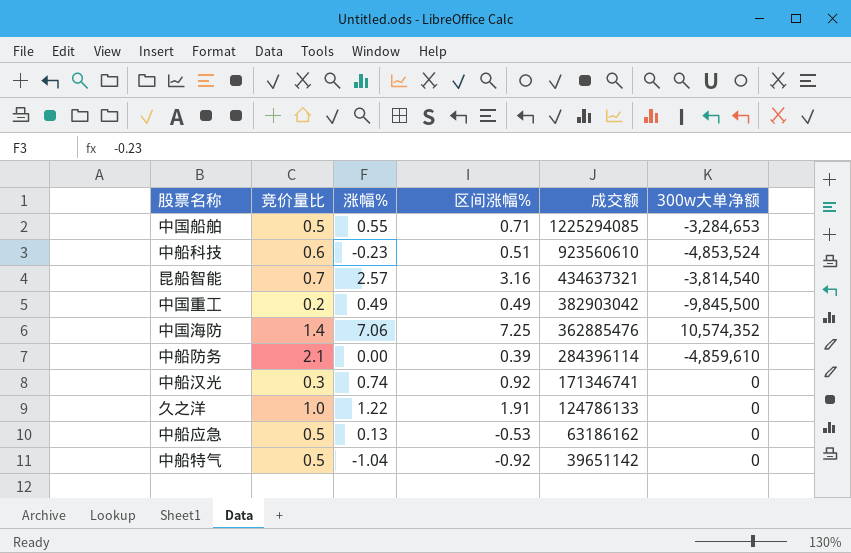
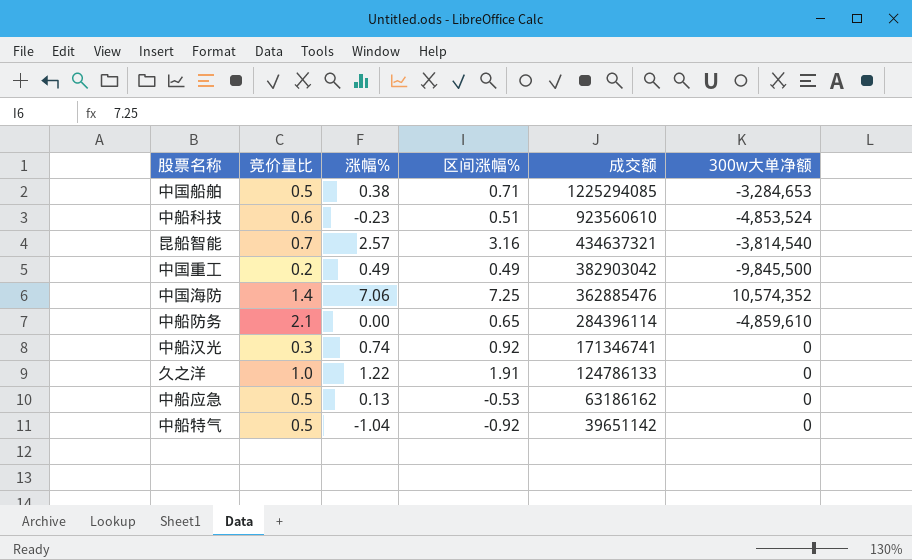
中国船舶 | 涨幅%: 0.55 -> 0.38
中船防务 | 区间涨幅%: 0.39 -> 0.65

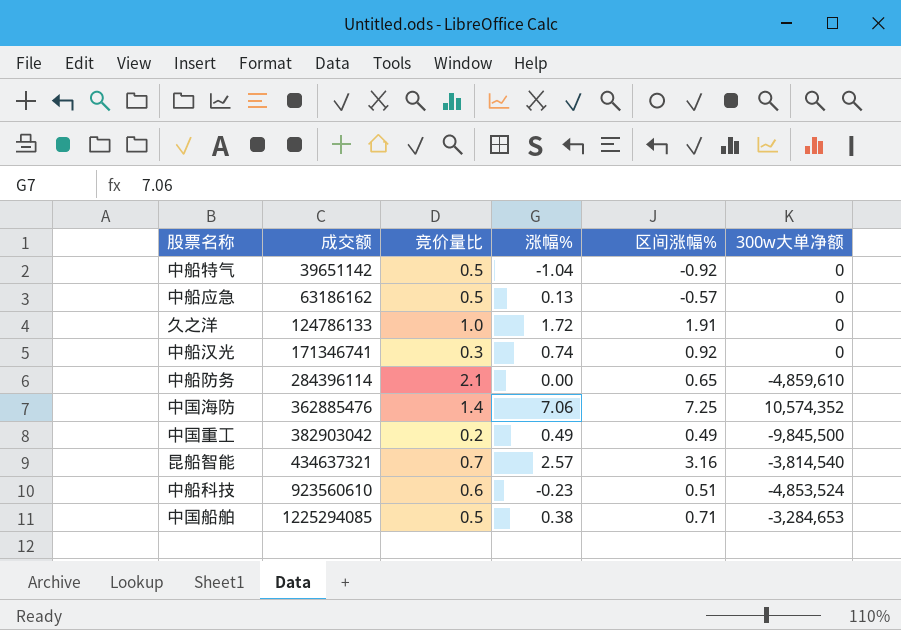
row order: 成交额 descending -> 成交额 ascending
column 成交额 | position: 5 -> 2
中船应急 | 区间涨幅%: -0.53 -> -0.57
久之洋 | 涨幅%: 1.22 -> 1.72

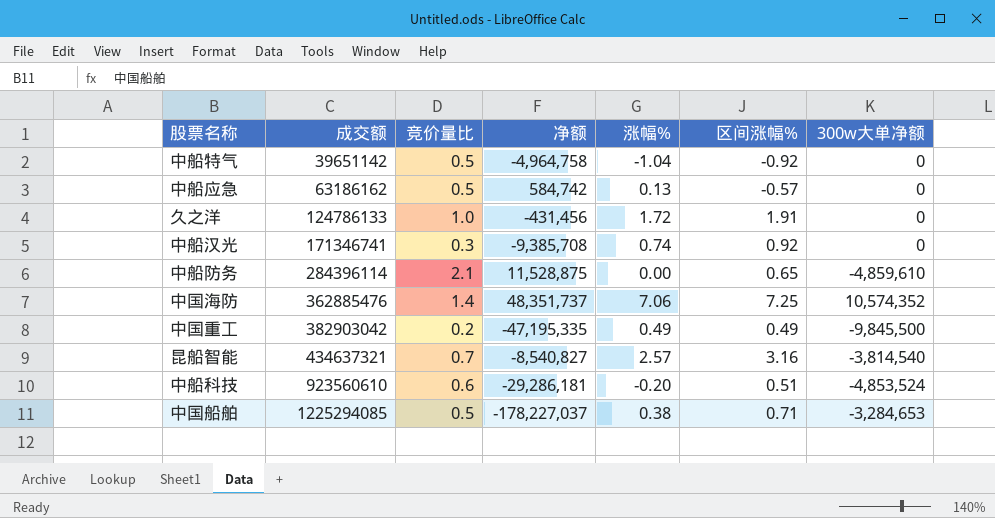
column 净额 | position: none -> 4
中船科技 | 涨幅%: -0.23 -> -0.20

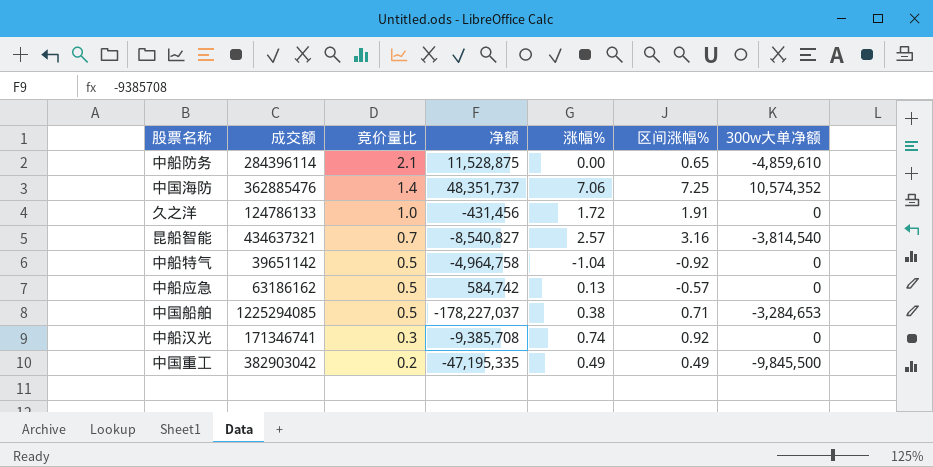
row order: 成交额 ascending -> 竞价量比 descending
row 中船科技: 923560610 | 0.6 | -29,286,181 | -0.20 | 0.51 | -4,853,524 -> none

